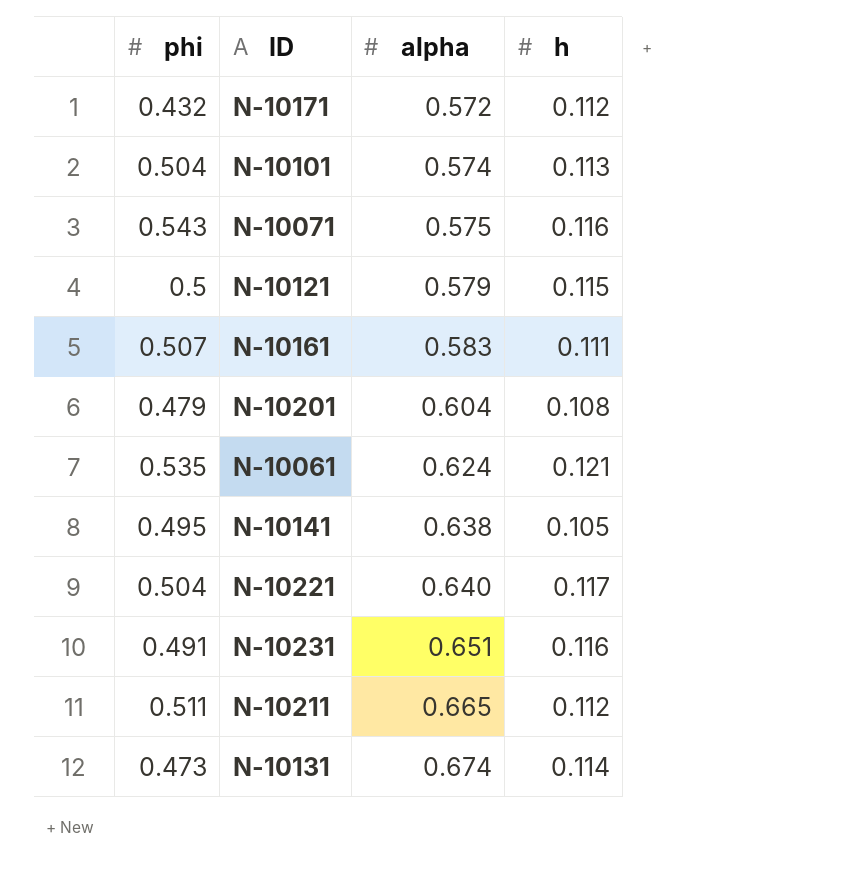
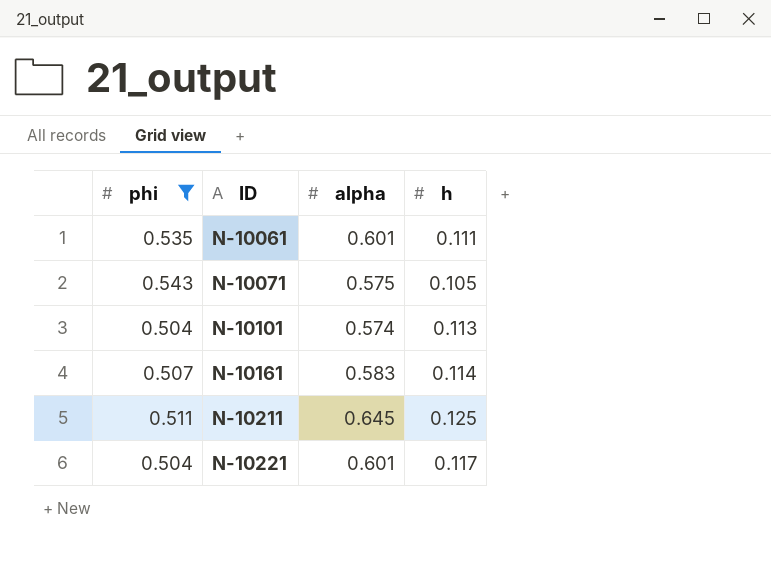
filter: none -> phi >= 0.504
row order: alpha ascending -> ID ascending
N-10061 | alpha: 0.624 -> 0.601
N-10061 | h: 0.121 -> 0.111
N-10071 | h: 0.116 -> 0.105
N-10161 | h: 0.111 -> 0.114
N-10211 | alpha: 0.665 -> 0.645
N-10211 | h: 0.112 -> 0.125
N-10221 | alpha: 0.640 -> 0.601

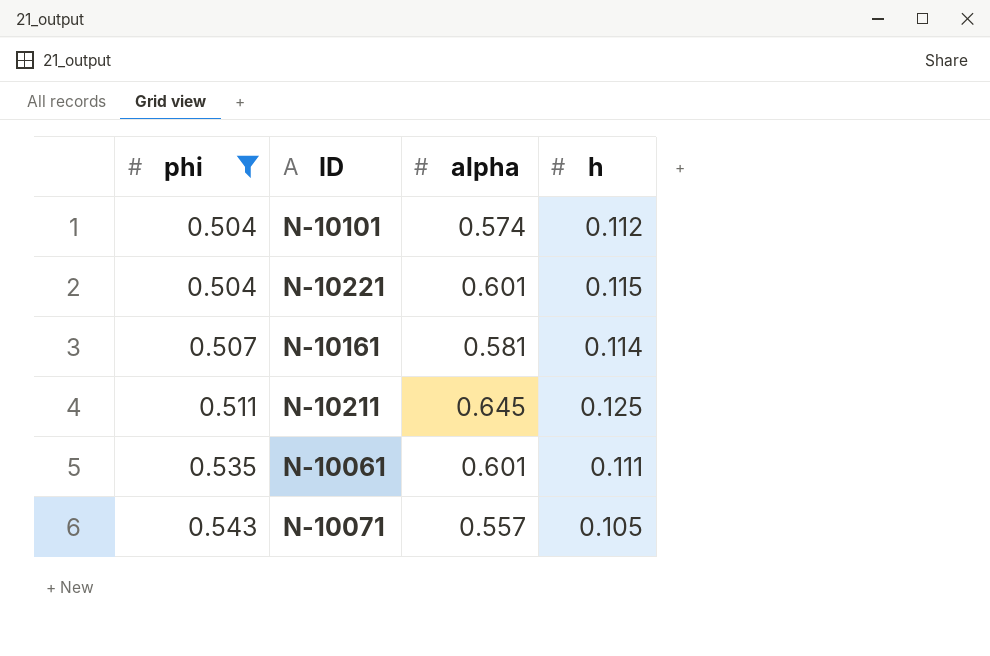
row order: ID ascending -> phi ascending
N-10101 | h: 0.113 -> 0.112
N-10221 | h: 0.117 -> 0.115
N-10161 | alpha: 0.583 -> 0.581
N-10071 | alpha: 0.575 -> 0.557

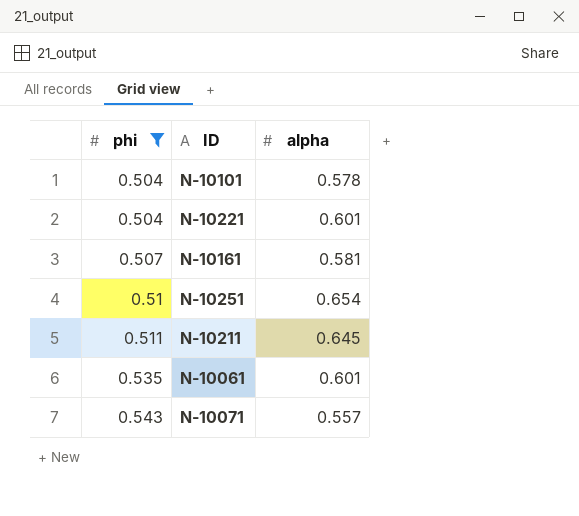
column h | position: 4 -> none
N-10101 | alpha: 0.574 -> 0.578
row N-10251: none -> 0.51 | 0.654

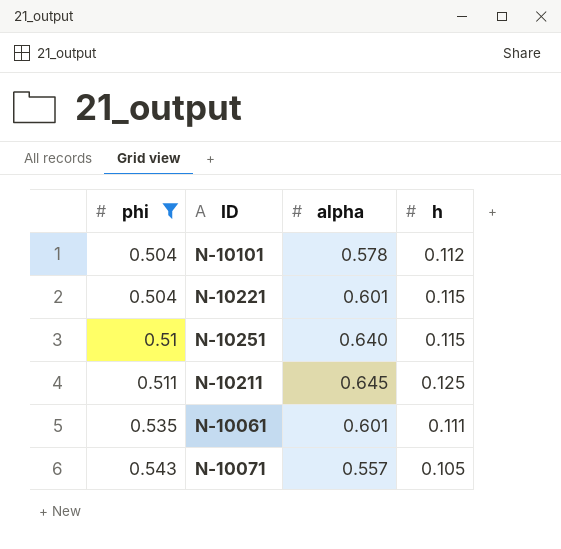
column h | position: none -> 4
row N-10161: 0.507 | 0.581 -> none
N-10251 | alpha: 0.654 -> 0.640

